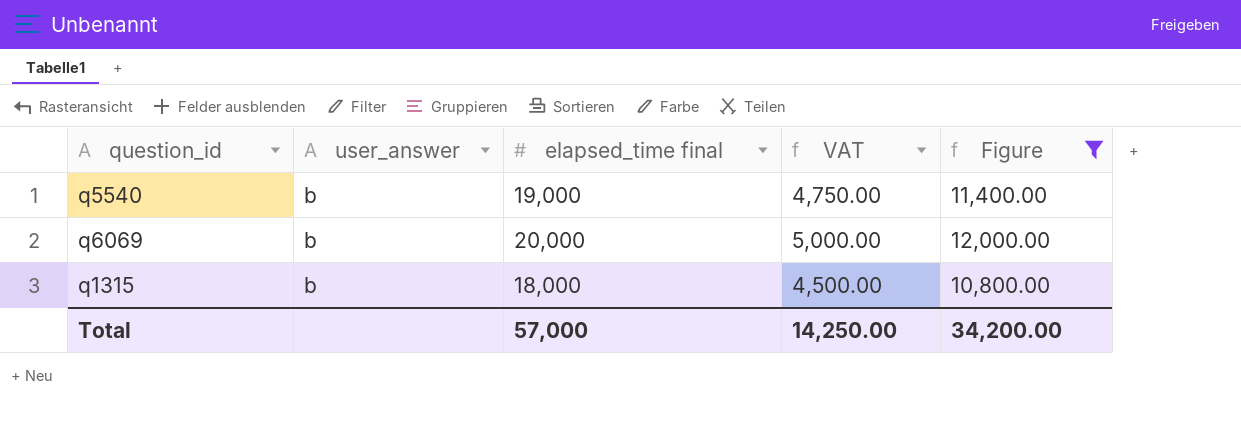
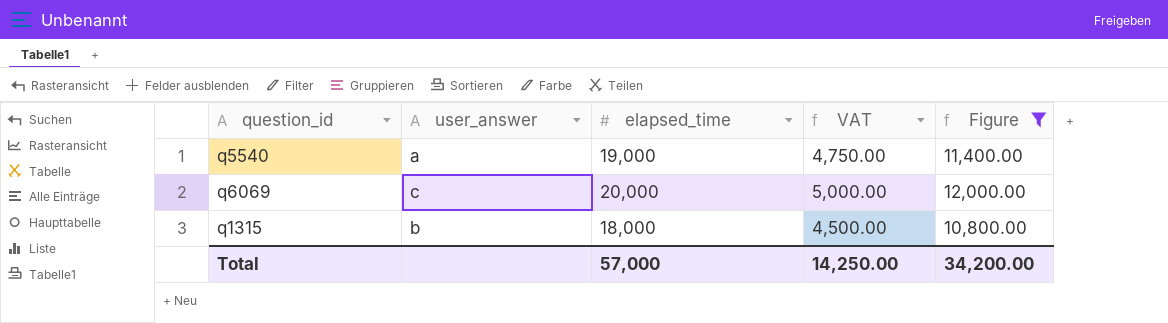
column name: elapsed_time final -> elapsed_time
q5540 | user_answer: b -> a
q6069 | user_answer: b -> c

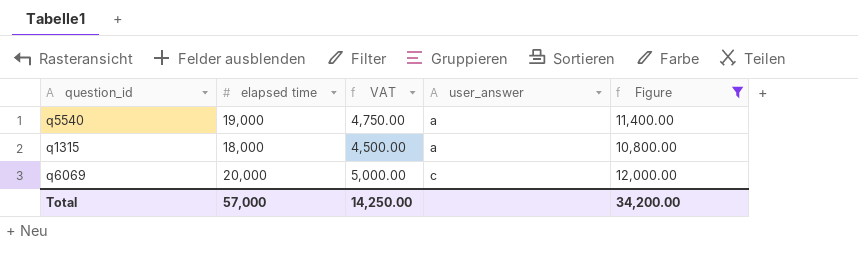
row order: none -> user_answer ascending
column name: elapsed_time -> elapsed time
column user_answer | position: 2 -> 4
q1315 | user_answer: b -> a

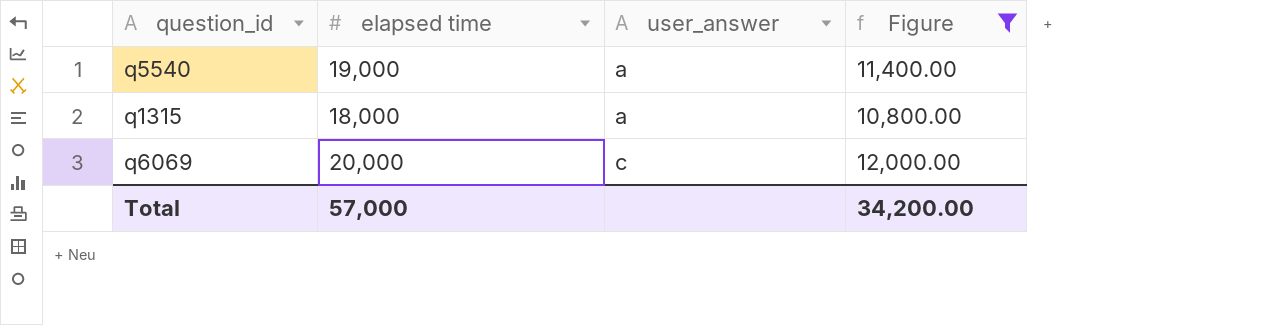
column VAT | formula: [elapsed time] * 0.25 -> none

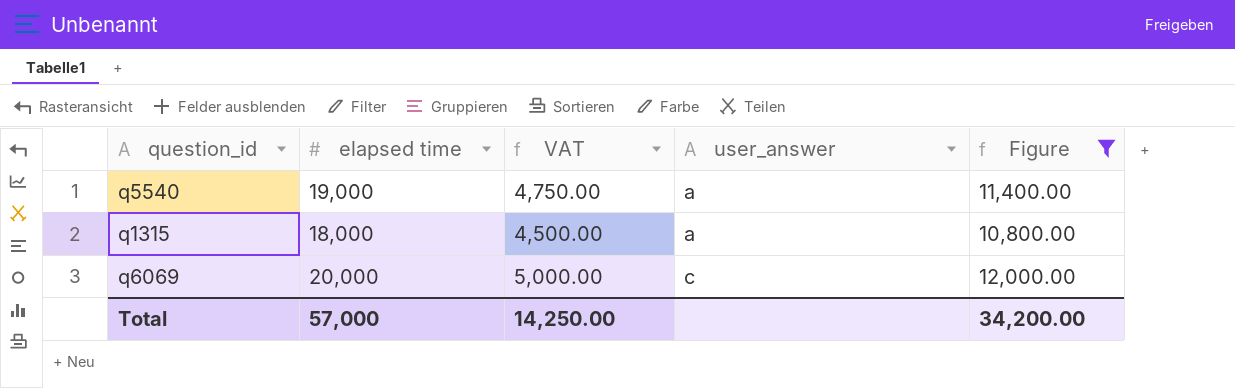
column VAT | formula: none -> [elapsed time] * 0.25

